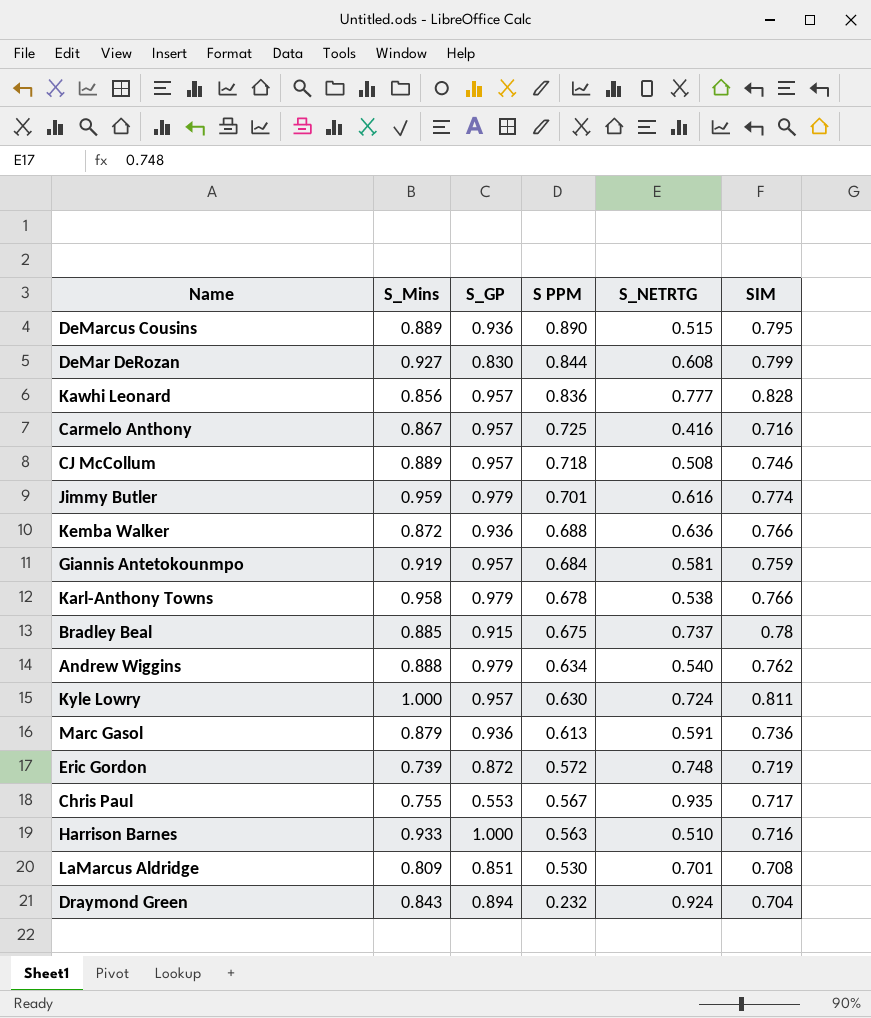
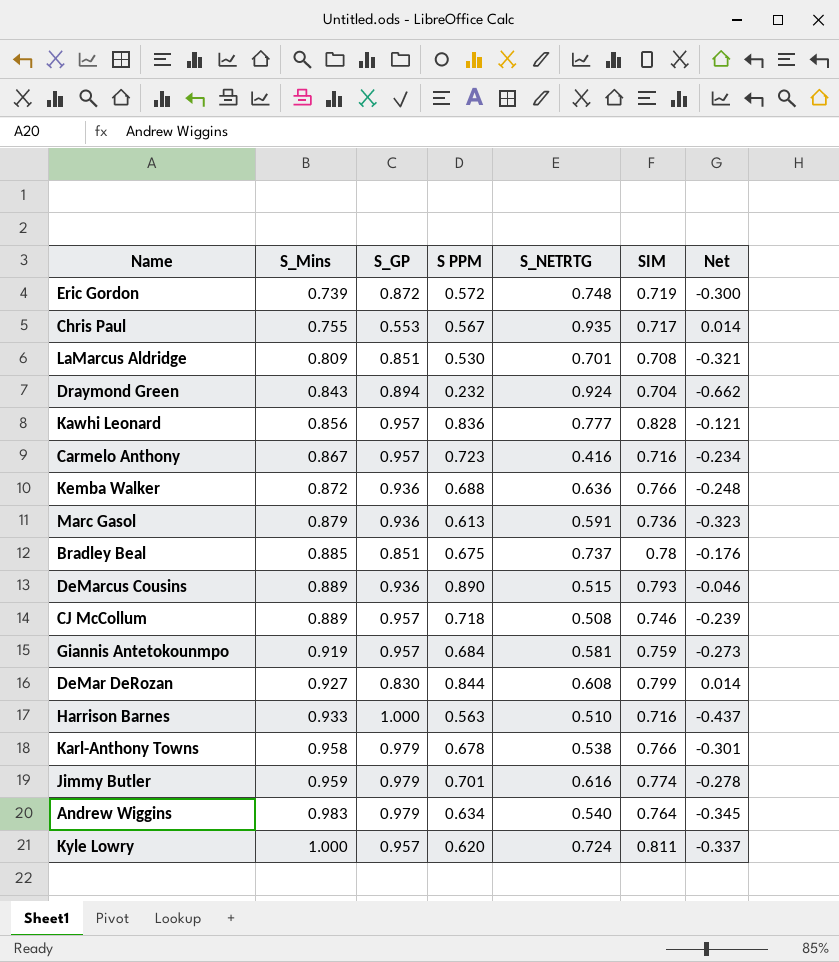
row order: S PPM descending -> S_Mins ascending
column Net | formula: none -> [S PPM] - [S_GP]
Carmelo Anthony | S PPM: 0.725 -> 0.723
Bradley Beal | S_GP: 0.915 -> 0.851
DeMarcus Cousins | SIM: 0.795 -> 0.793
Andrew Wiggins | S_Mins: 0.888 -> 0.983
Andrew Wiggins | SIM: 0.762 -> 0.764
Kyle Lowry | S PPM: 0.630 -> 0.620

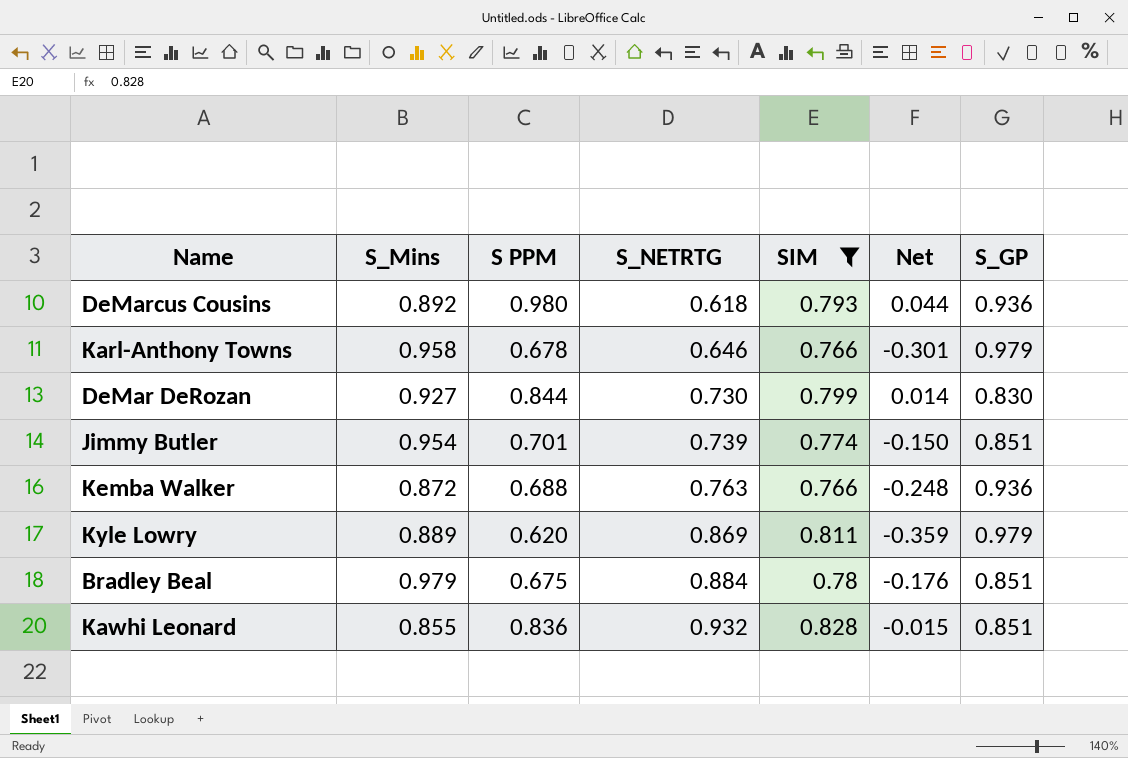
filter: none -> SIM >= 0.766
row order: S_Mins ascending -> S_NETRTG ascending
column S_GP | position: 3 -> 7
DeMarcus Cousins | S_Mins: 0.889 -> 0.892
DeMarcus Cousins | S PPM: 0.890 -> 0.980
DeMarcus Cousins | S_NETRTG: 0.515 -> 0.618
DeMarcus Cousins | Net: -0.046 -> 0.044
Karl-Anthony Towns | S_NETRTG: 0.538 -> 0.646
DeMar DeRozan | S_NETRTG: 0.608 -> 0.730
Jimmy Butler | S_Mins: 0.959 -> 0.954
Jimmy Butler | S_NETRTG: 0.616 -> 0.739
Jimmy Butler | Net: -0.278 -> -0.150
Jimmy Butler | S_GP: 0.979 -> 0.851
Kemba Walker | S_NETRTG: 0.636 -> 0.763
Kyle Lowry | S_Mins: 1.000 -> 0.889
Kyle Lowry | S_NETRTG: 0.724 -> 0.869
Kyle Lowry | Net: -0.337 -> -0.359
Kyle Lowry | S_GP: 0.957 -> 0.979
Bradley Beal | S_Mins: 0.885 -> 0.979
Bradley Beal | S_NETRTG: 0.737 -> 0.884
Kawhi Leonard | S_Mins: 0.856 -> 0.855
Kawhi Leonard | S_NETRTG: 0.777 -> 0.932
Kawhi Leonard | Net: -0.121 -> -0.015
Kawhi Leonard | S_GP: 0.957 -> 0.851

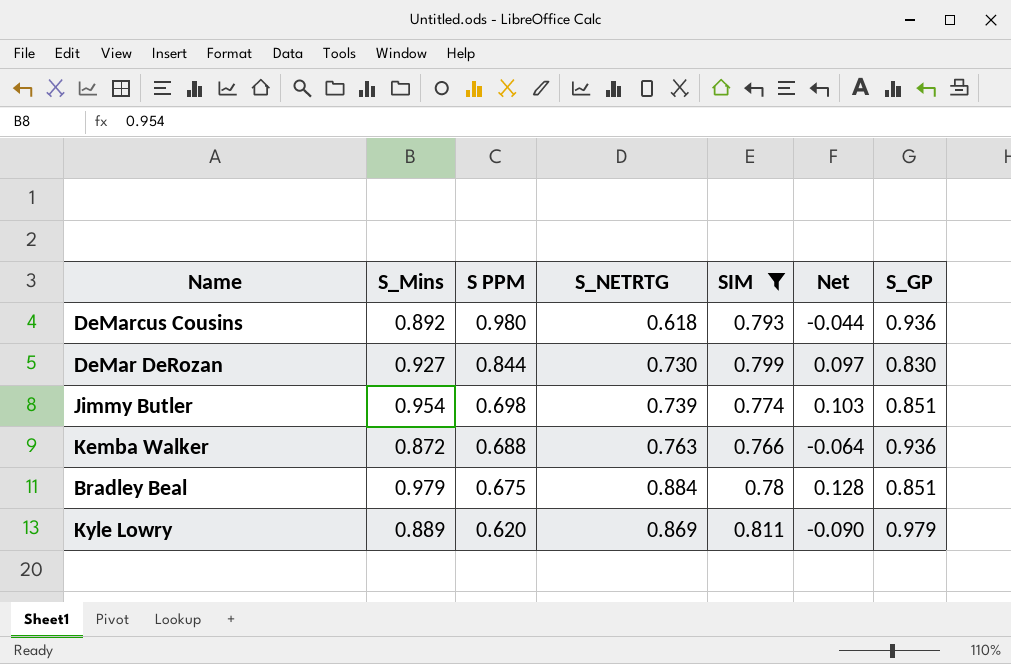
row order: S_NETRTG ascending -> S PPM descending
column Net | formula: [S PPM] - [S_GP] -> [S_Mins] - [S_GP]
row Karl-Anthony Towns: 0.958 | 0.678 | 0.646 | 0.766 | -0.301 | 0.979 -> none
row Kawhi Leonard: 0.855 | 0.836 | 0.932 | 0.828 | -0.015 | 0.851 -> none
Jimmy Butler | S PPM: 0.701 -> 0.698

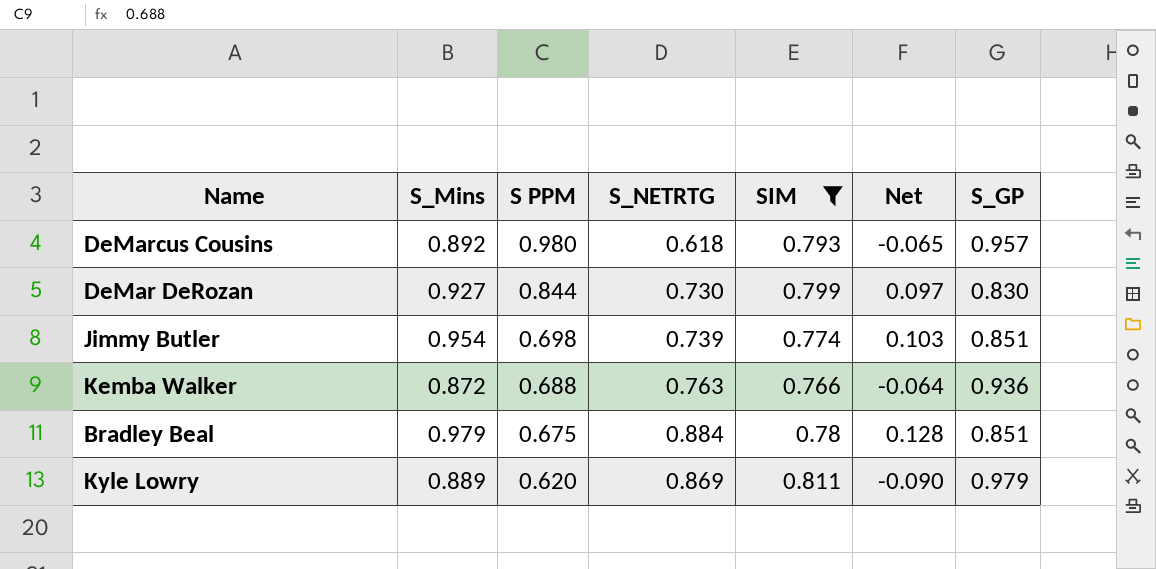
DeMarcus Cousins | Net: -0.044 -> -0.065
DeMarcus Cousins | S_GP: 0.936 -> 0.957

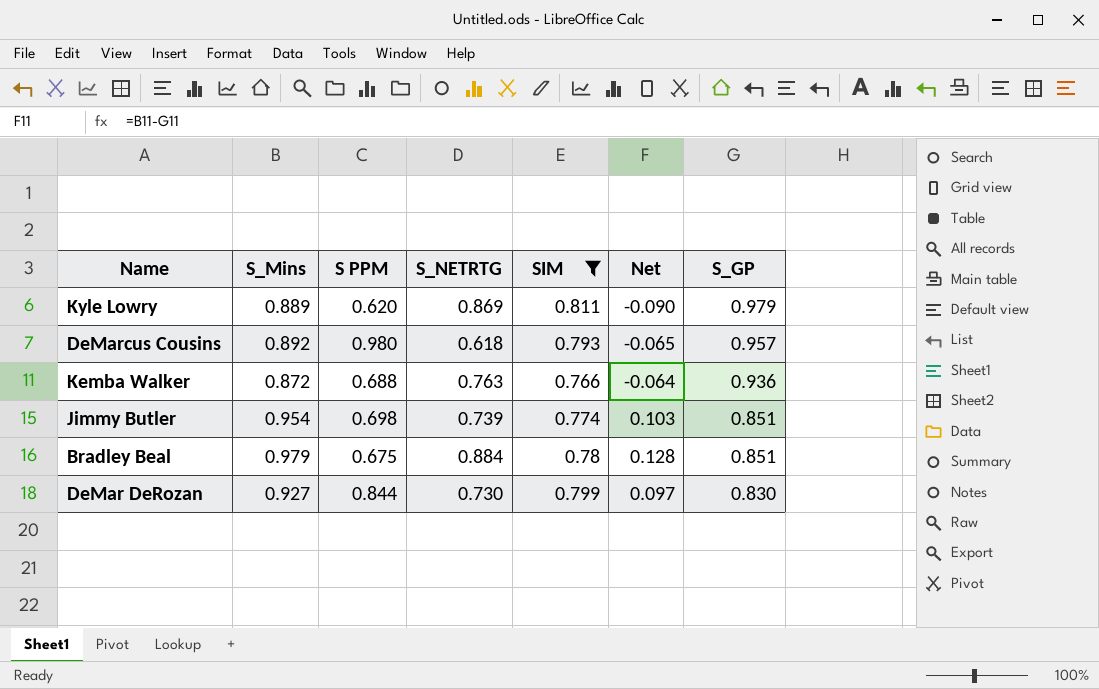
row order: S PPM descending -> S_GP descending

